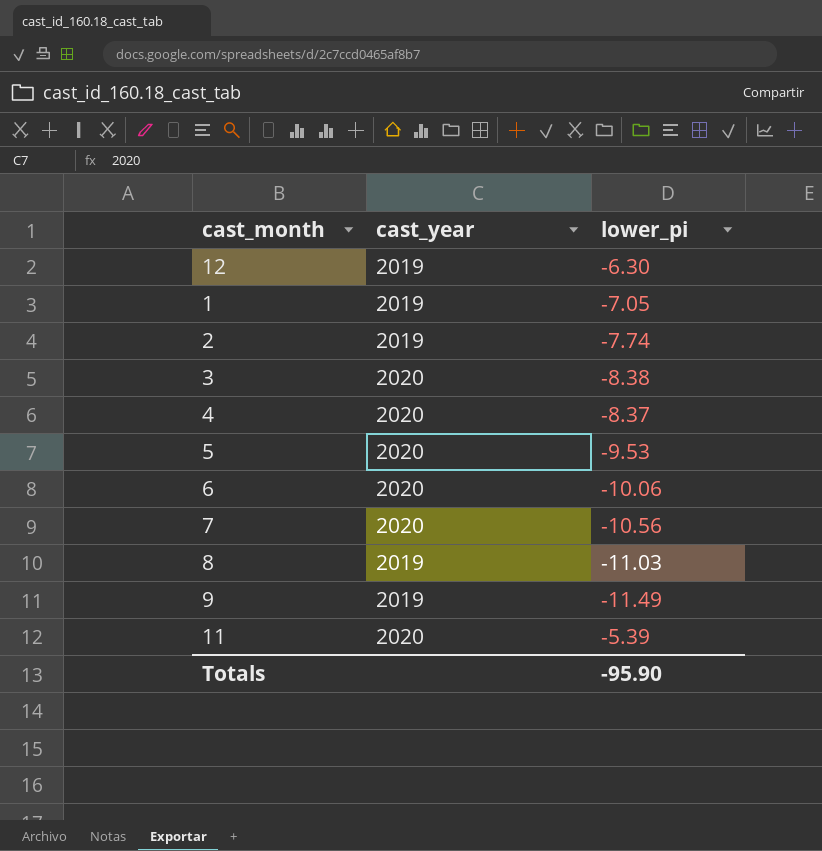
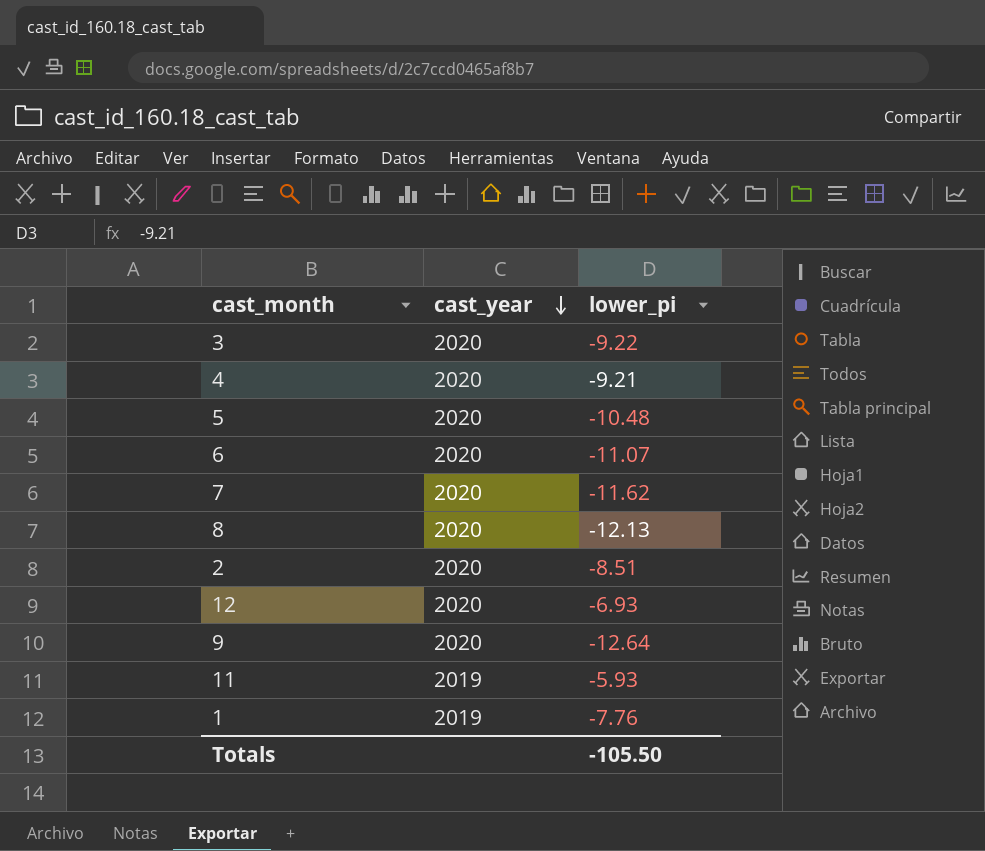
row order: none -> cast_year descending
3 | lower_pi: -8.38 -> -9.22
4 | lower_pi: -8.37 -> -9.21
5 | lower_pi: -9.53 -> -10.48
6 | lower_pi: -10.06 -> -11.07
7 | lower_pi: -10.56 -> -11.62
8 | cast_year: 2019 -> 2020
8 | lower_pi: -11.03 -> -12.13
2 | cast_year: 2019 -> 2020
2 | lower_pi: -7.74 -> -8.51
12 | cast_year: 2019 -> 2020
12 | lower_pi: -6.30 -> -6.93
9 | cast_year: 2019 -> 2020
9 | lower_pi: -11.49 -> -12.64
11 | cast_year: 2020 -> 2019
11 | lower_pi: -5.39 -> -5.93
1 | lower_pi: -7.05 -> -7.76
Totals | lower_pi: -95.90 -> -105.50

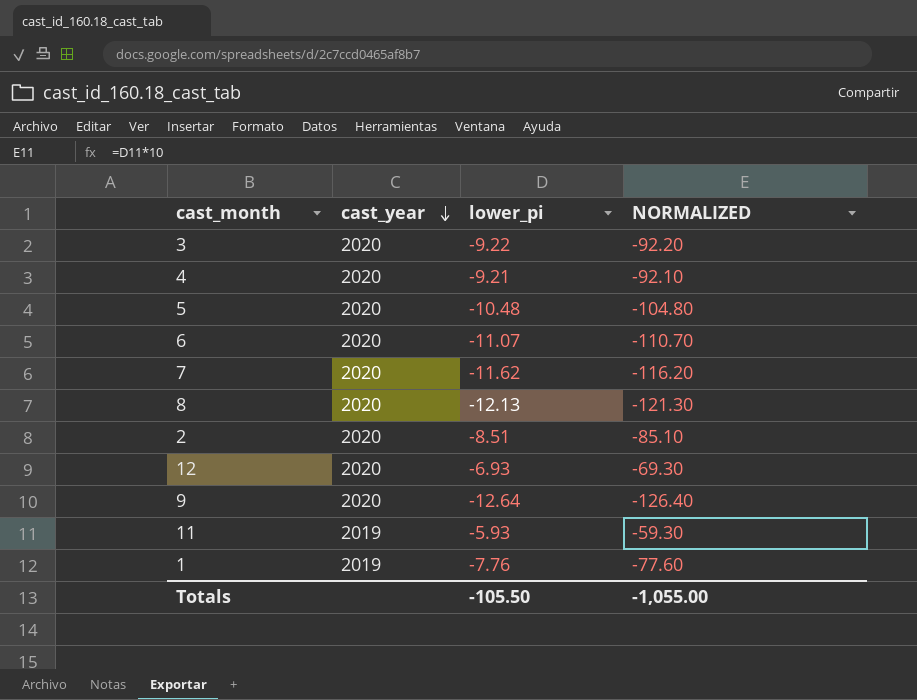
column NORMALIZED | formula: none -> [lower_pi] * 10

